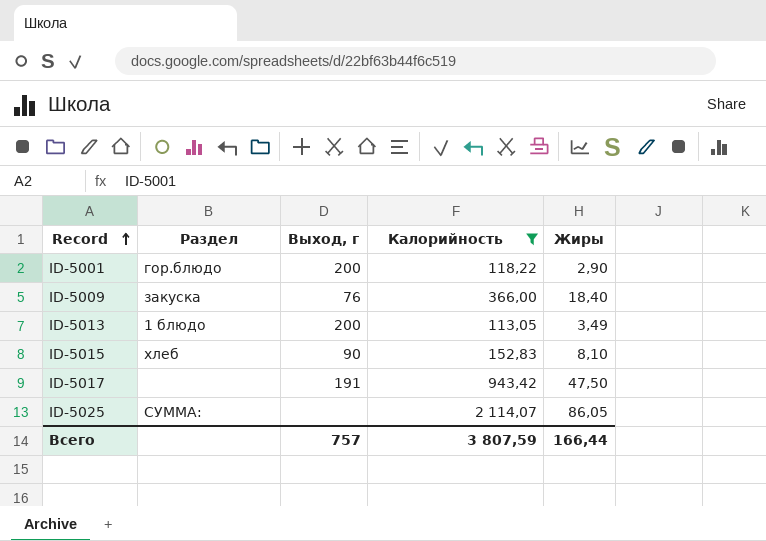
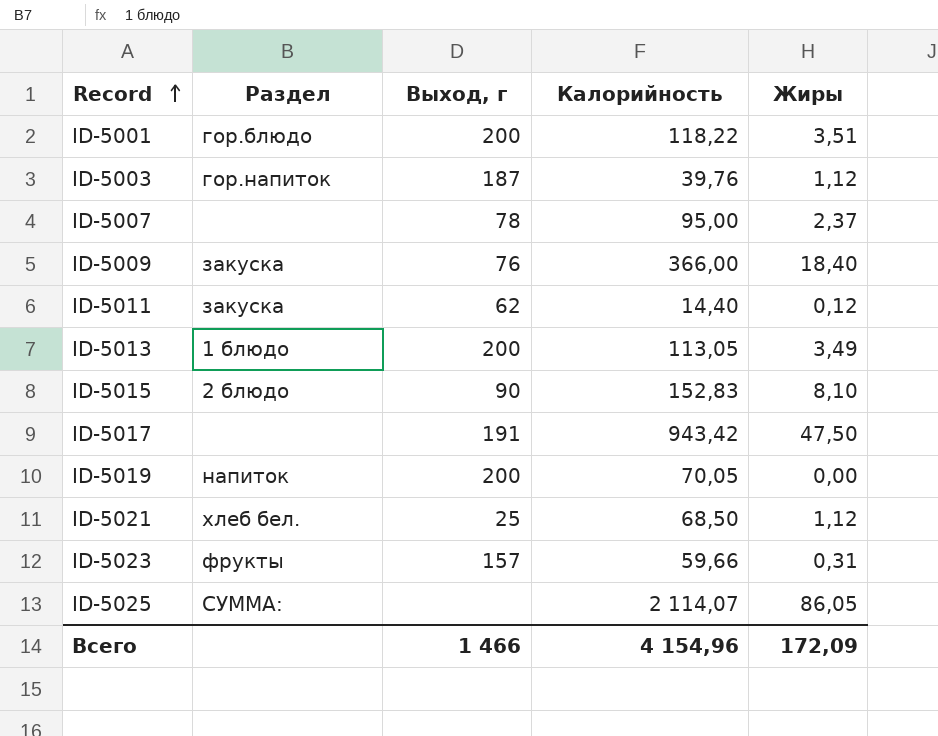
filter: Калорийность >= 113,05 -> none
ID-5001 | Жиры: 2,90 -> 3,51
ID-5015 | Раздел: хлеб -> 2 блюдо
Всего | Выход, г: 757 -> 1 466
Всего | Калорийность: 3 807,59 -> 4 154,96
Всего | Жиры: 166,44 -> 172,09

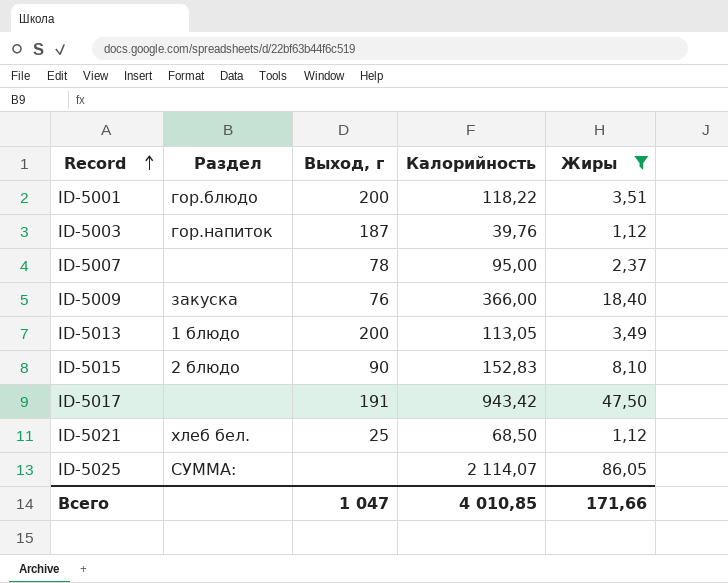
filter: none -> Жиры >= 1,12
Всего | Выход, г: 1 466 -> 1 047
Всего | Калорийность: 4 154,96 -> 4 010,85
Всего | Жиры: 172,09 -> 171,66

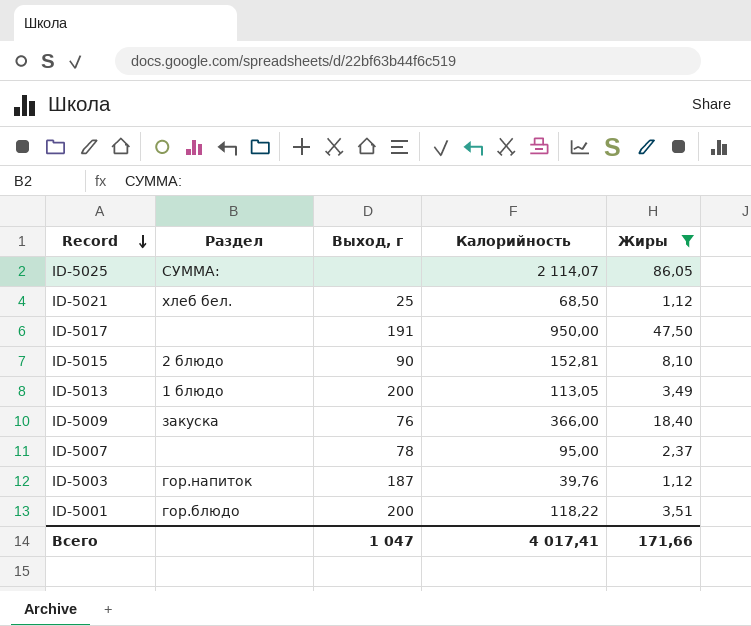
row order: Record ascending -> Record descending
ID-5017 | Калорийность: 943,42 -> 950,00
ID-5015 | Калорийность: 152,83 -> 152,81
Всего | Калорийность: 4 010,85 -> 4 017,41

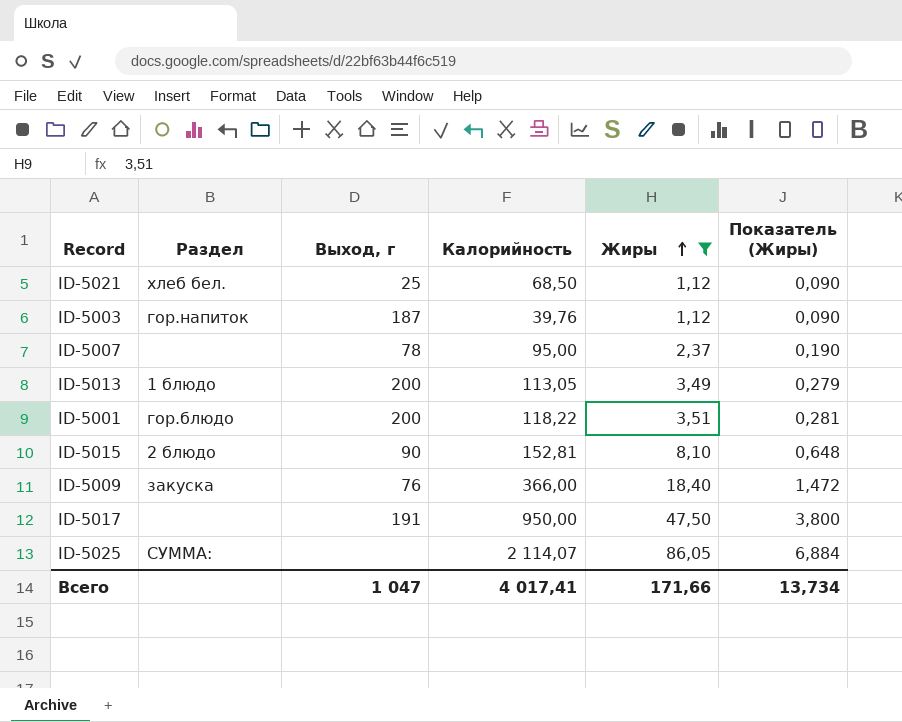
row order: Record descending -> Жиры ascending
column Показатель (Жиры) | formula: none -> [Жиры] * 0,08

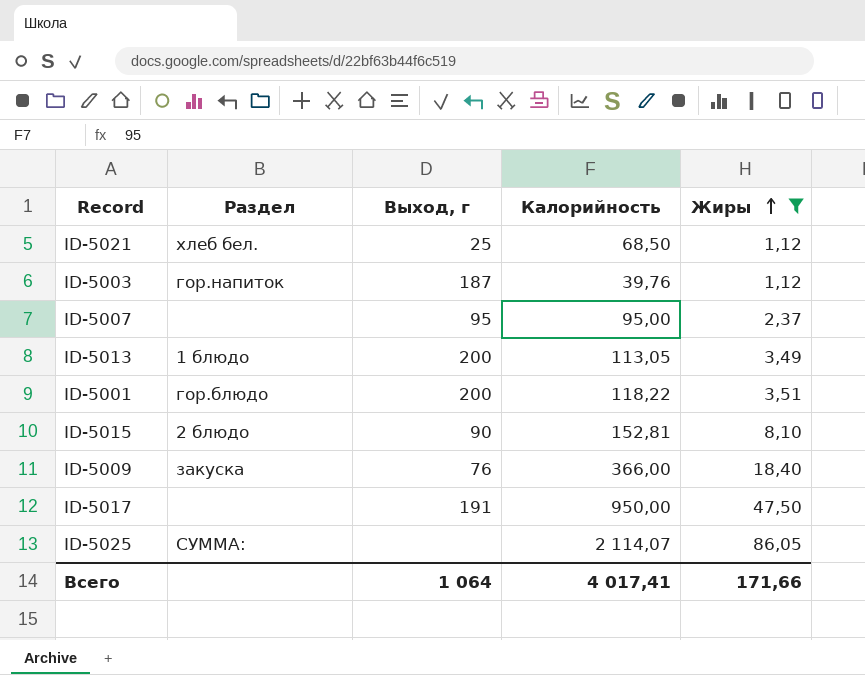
column Показатель (Жиры) | formula: [Жиры] * 0,08 -> none
ID-5007 | Выход, г: 78 -> 95
Всего | Выход, г: 1 047 -> 1 064

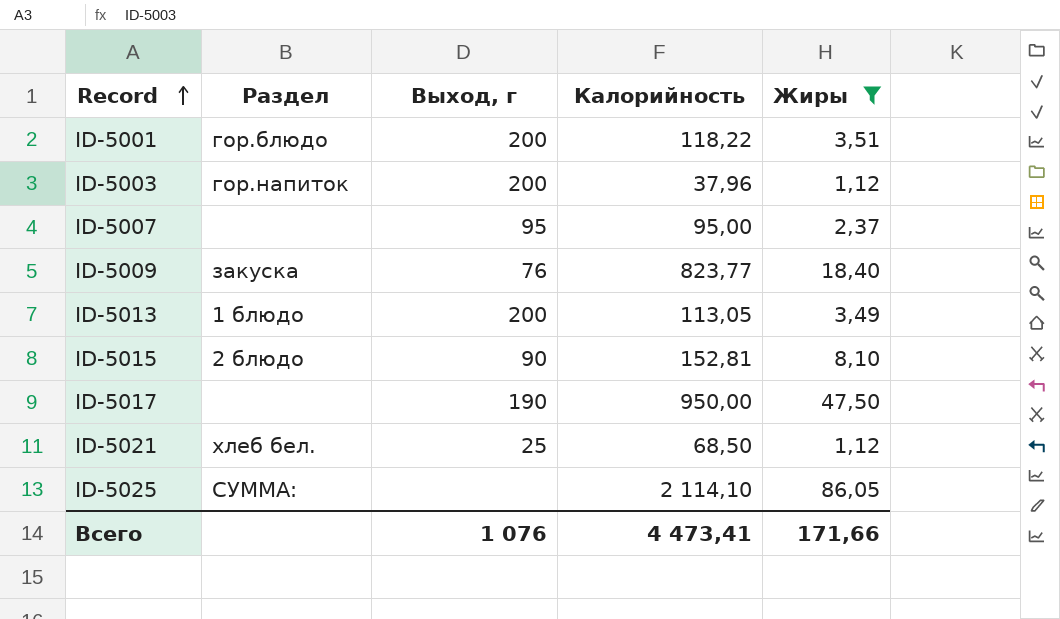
row order: Жиры ascending -> Record ascending
ID-5003 | Выход, г: 187 -> 200
ID-5003 | Калорийность: 39,76 -> 37,96
ID-5009 | Калорийность: 366,00 -> 823,77
ID-5017 | Выход, г: 191 -> 190
ID-5025 | Калорийность: 2 114,07 -> 2 114,10
Всего | Выход, г: 1 064 -> 1 076
Всего | Калорийность: 4 017,41 -> 4 473,41

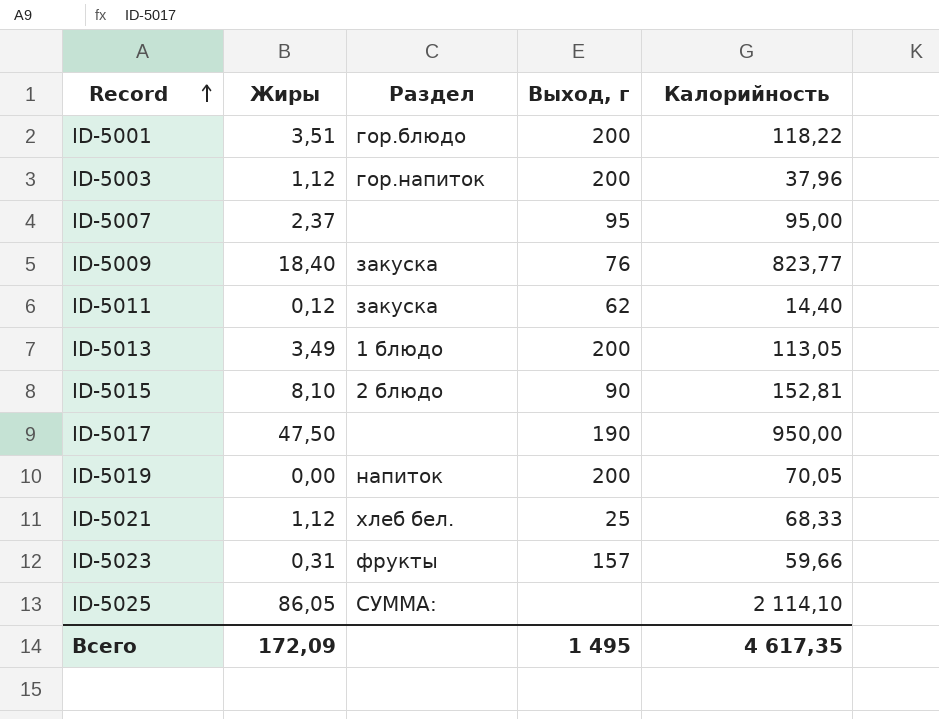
filter: Жиры >= 1,12 -> none
column Жиры | position: 5 -> 2
ID-5021 | Калорийность: 68,50 -> 68,33
Всего | Жиры: 171,66 -> 172,09
Всего | Выход, г: 1 076 -> 1 495
Всего | Калорийность: 4 473,41 -> 4 617,35

